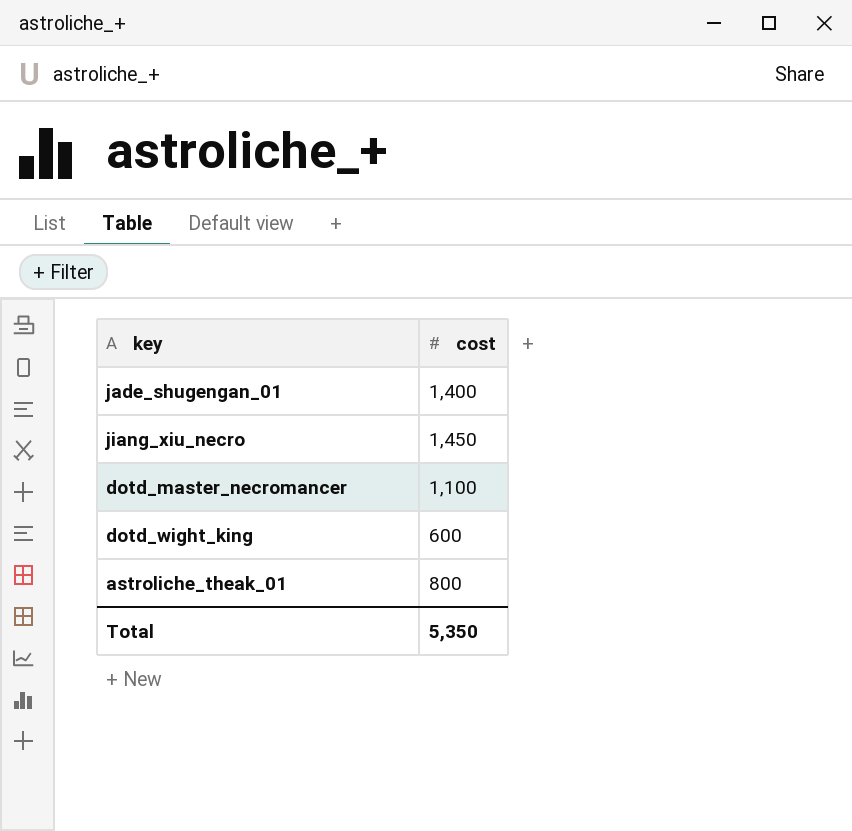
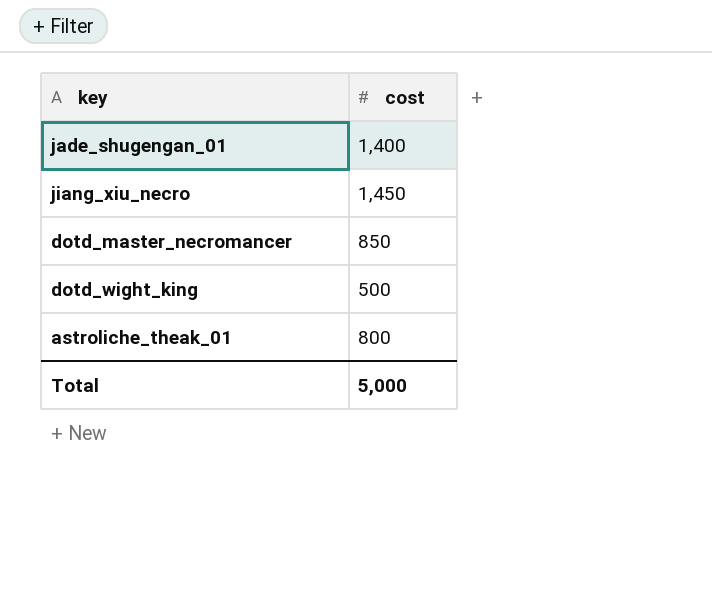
dotd_master_necromancer | cost: 1,100 -> 850
dotd_wight_king | cost: 600 -> 500
Total | cost: 5,350 -> 5,000

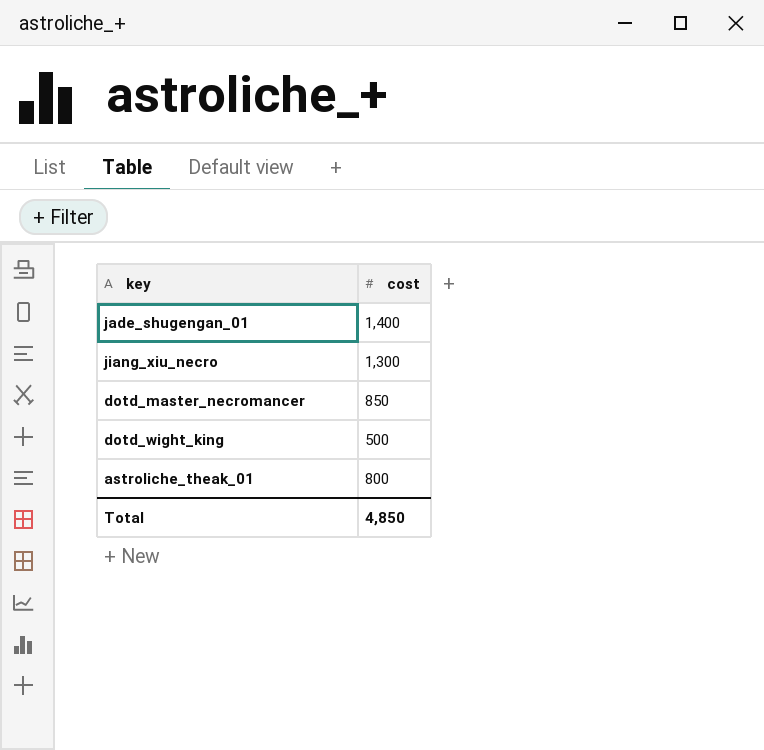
jiang_xiu_necro | cost: 1,450 -> 1,300
Total | cost: 5,000 -> 4,850

